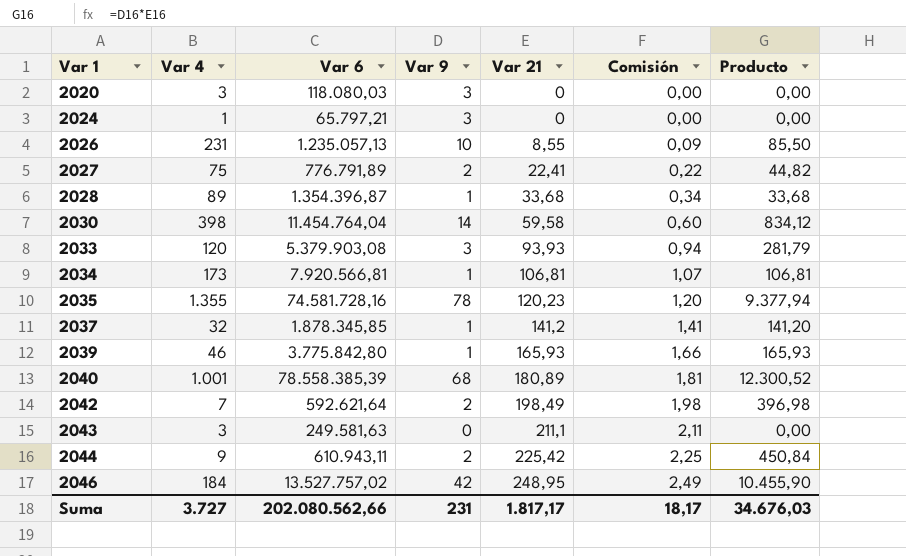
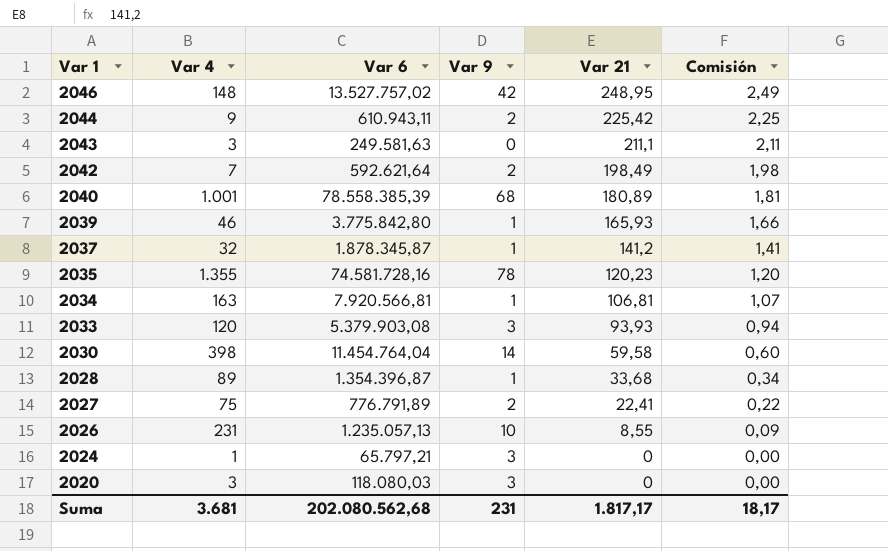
row order: Var 1 ascending -> Var 1 descending
column Producto | formula: [Var 9] * [Var 21] -> none
2046 | Var 4: 184 -> 148
2037 | Var 6: 1.878.345,85 -> 1.878.345,87
2034 | Var 4: 173 -> 163
Suma | Var 4: 3.727 -> 3.681
Suma | Var 6: 202.080.562,66 -> 202.080.562,68

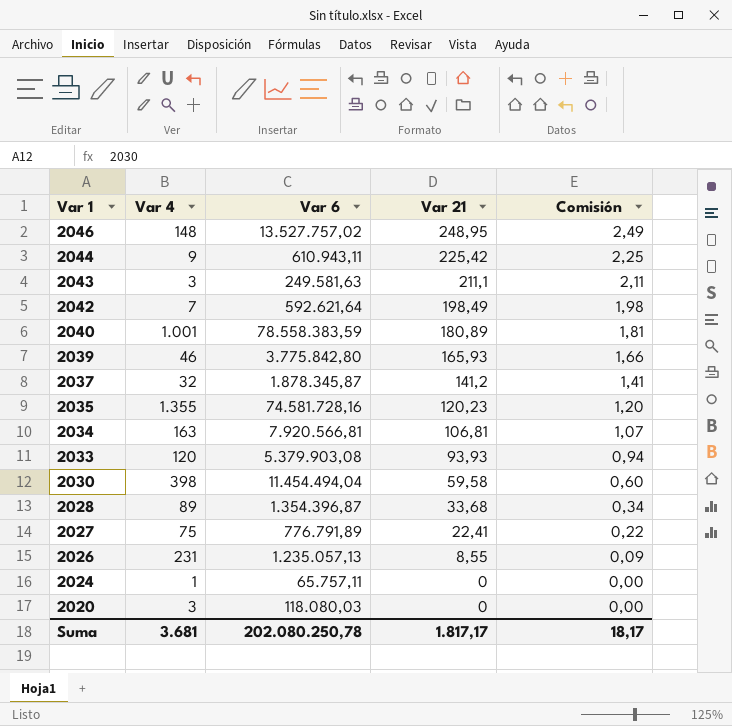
column Var 9 | position: 4 -> none
2040 | Var 6: 78.558.385,39 -> 78.558.383,59
2030 | Var 6: 11.454.764,04 -> 11.454.494,04
2024 | Var 6: 65.797,21 -> 65.757,11
Suma | Var 6: 202.080.562,68 -> 202.080.250,78

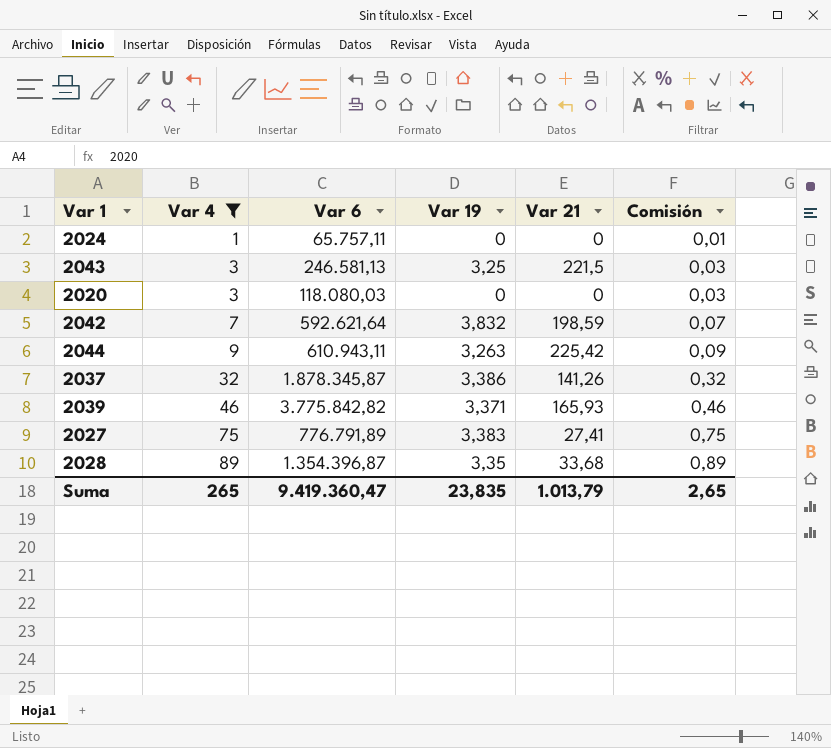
filter: none -> Var 4 <= 89
row order: Var 1 descending -> Var 4 ascending
column Var 19 | position: none -> 4
column Comisión | formula: [Var 21] * 0,01 -> [Var 4] * 0,01
2043 | Var 6: 249.581,63 -> 246.581,13
2043 | Var 21: 211,1 -> 221,5
2042 | Var 21: 198,49 -> 198,59
2037 | Var 21: 141,2 -> 141,26
2039 | Var 6: 3.775.842,80 -> 3.775.842,82
2027 | Var 21: 22,41 -> 27,41
Suma | Var 4: 3.681 -> 265
Suma | Var 6: 202.080.250,78 -> 9.419.360,47
Suma | Var 21: 1.817,17 -> 1.013,79
Suma | Comisión: 18,17 -> 2,65

